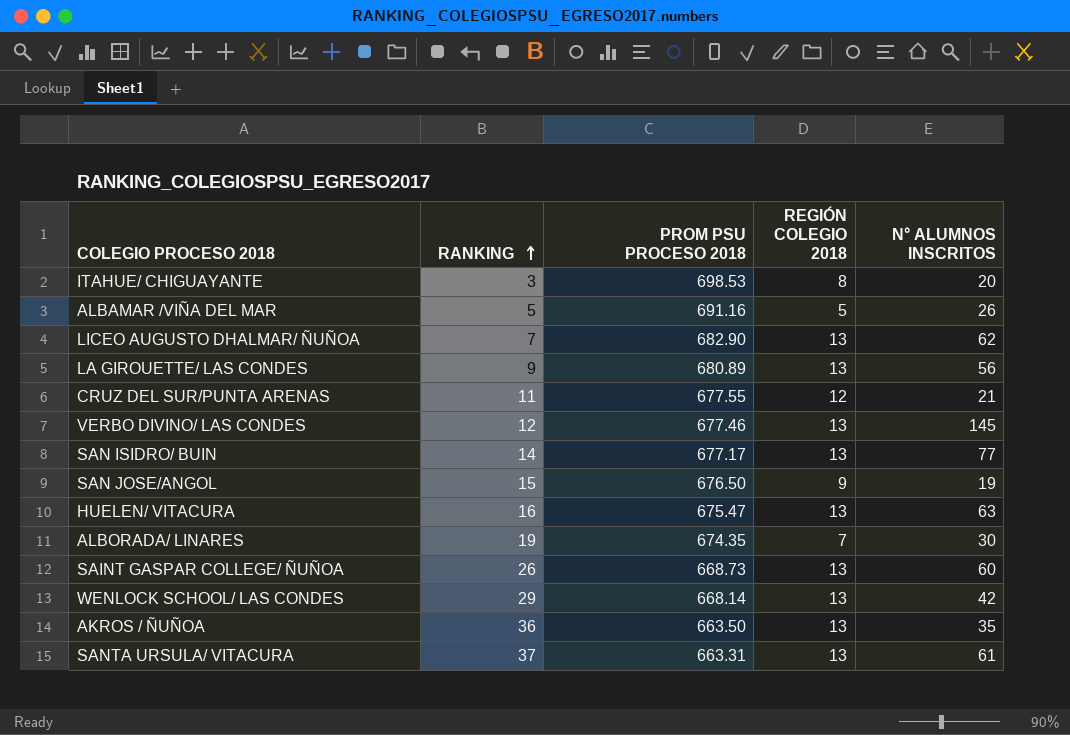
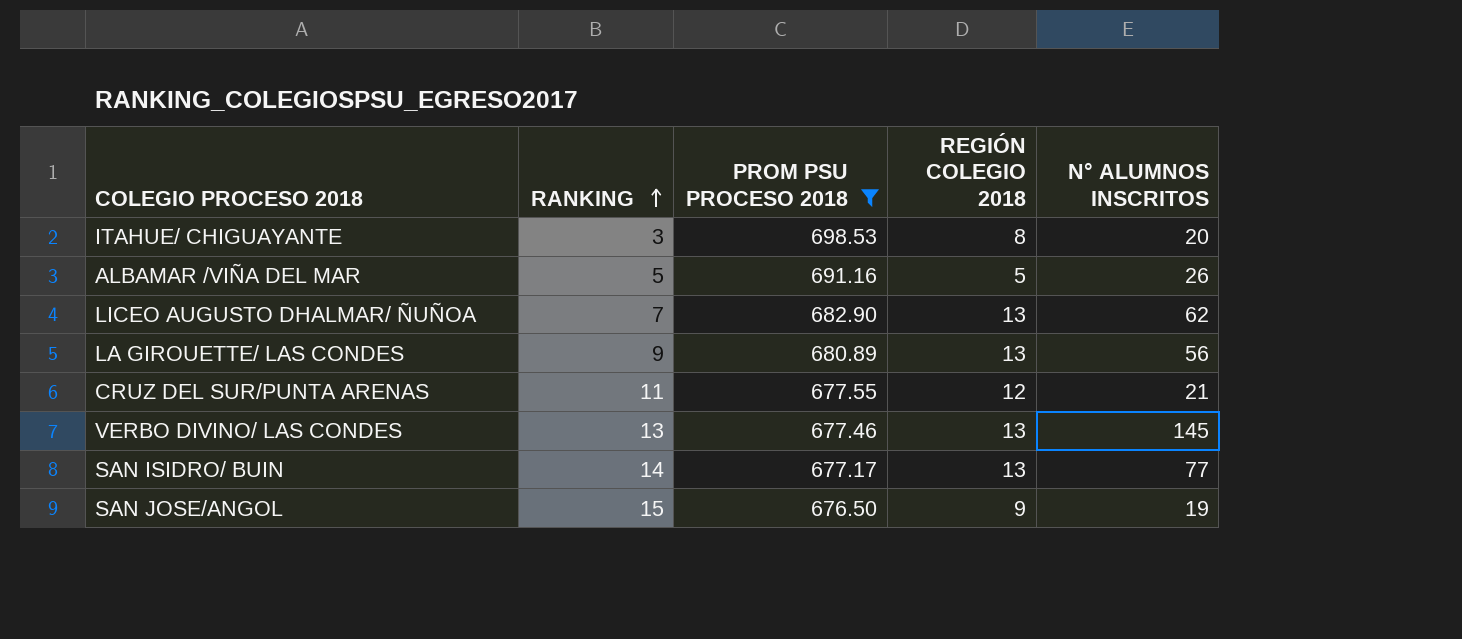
filter: none -> PROM PSU PROCESO 2018 >= 676.50
VERBO DIVINO/ LAS CONDES | RANKING: 12 -> 13

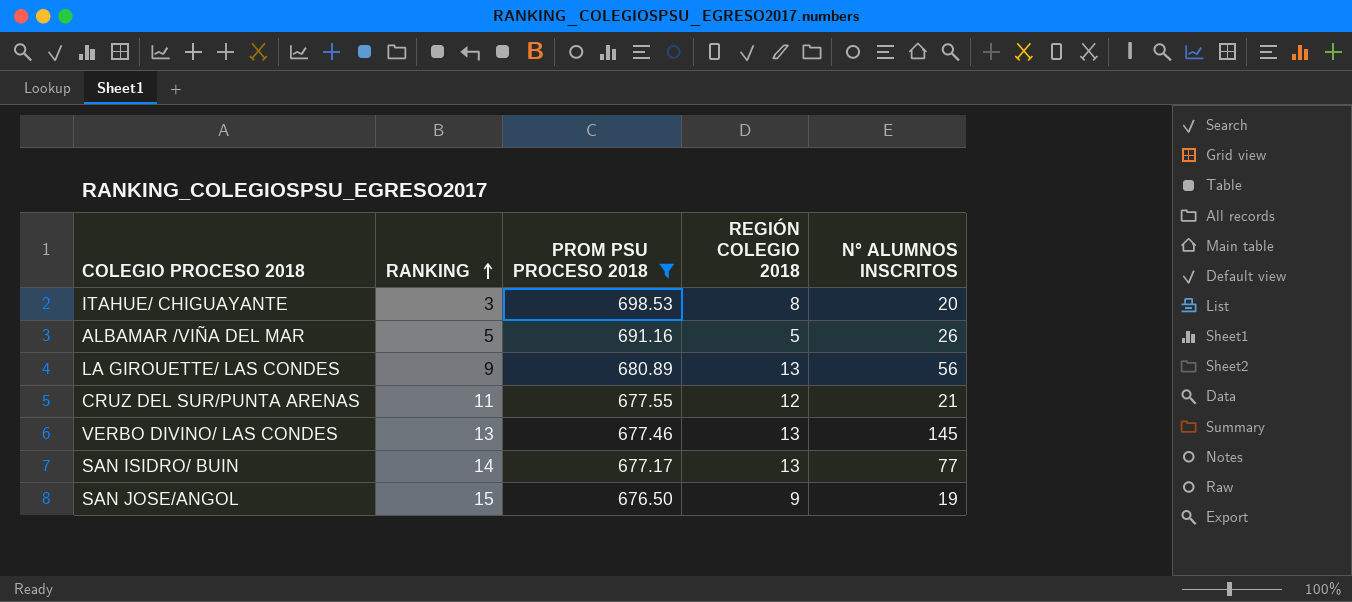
row LICEO AUGUSTO DHALMAR/ ÑUÑOA: 7 | 682.90 | 13 | 62 -> none

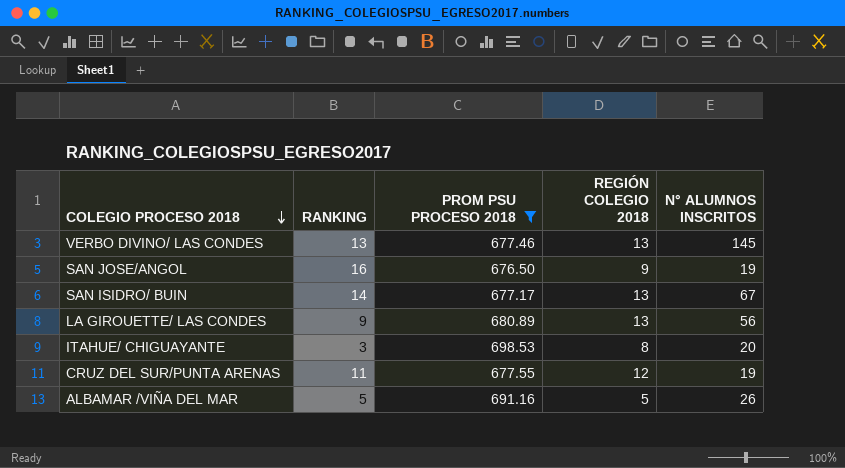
row order: RANKING ascending -> COLEGIO PROCESO 2018 descending
SAN JOSE/ANGOL | RANKING: 15 -> 16
SAN ISIDRO/ BUIN | N° ALUMNOS INSCRITOS: 77 -> 67
CRUZ DEL SUR/PUNTA ARENAS | N° ALUMNOS INSCRITOS: 21 -> 19

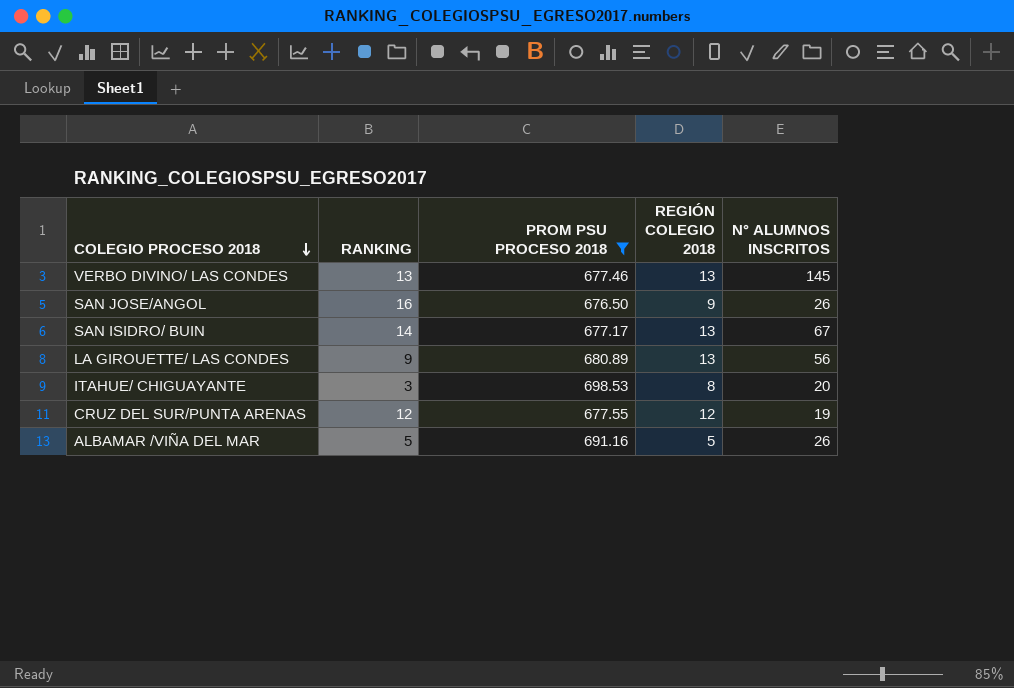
SAN JOSE/ANGOL | N° ALUMNOS INSCRITOS: 19 -> 26
CRUZ DEL SUR/PUNTA ARENAS | RANKING: 11 -> 12

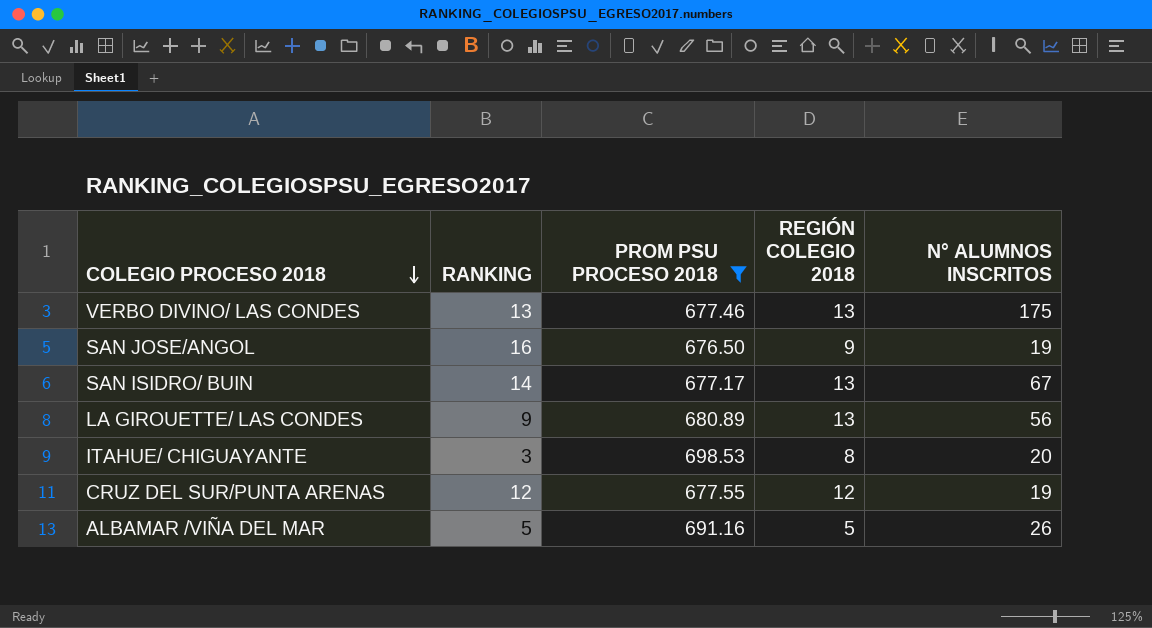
VERBO DIVINO/ LAS CONDES | N° ALUMNOS INSCRITOS: 145 -> 175
SAN JOSE/ANGOL | N° ALUMNOS INSCRITOS: 26 -> 19

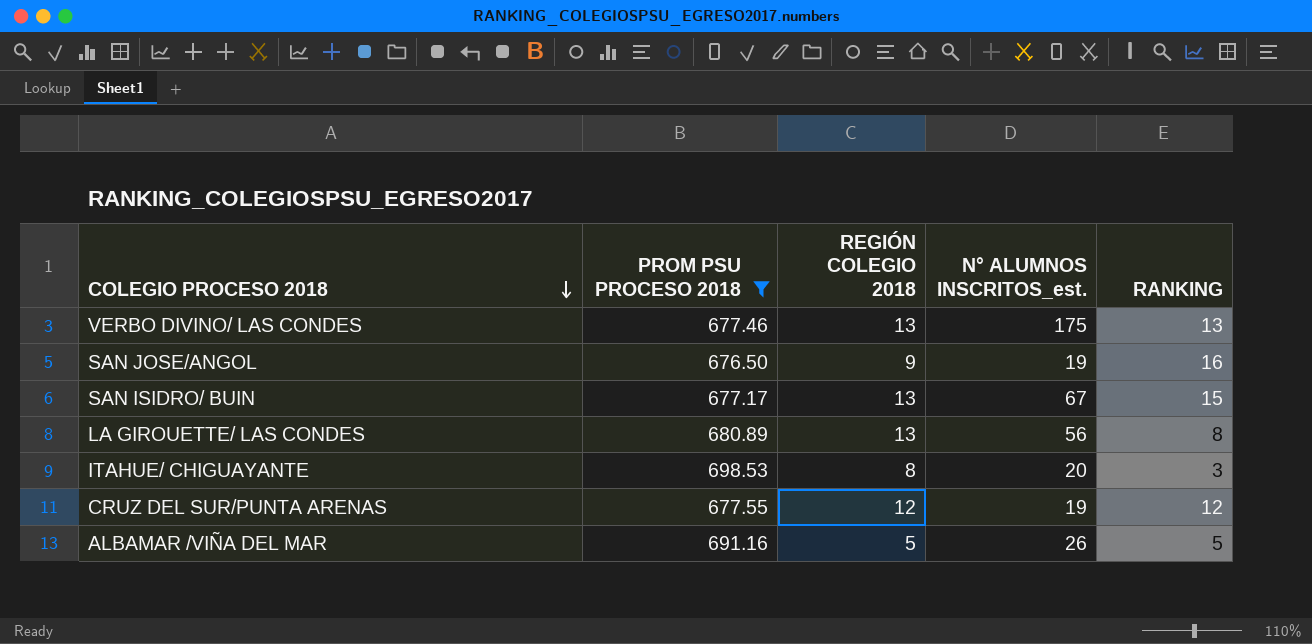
column name: N° ALUMNOS INSCRITOS -> N° ALUMNOS INSCRITOS_est.
column RANKING | position: 2 -> 5
SAN ISIDRO/ BUIN | RANKING: 14 -> 15
LA GIROUETTE/ LAS CONDES | RANKING: 9 -> 8

